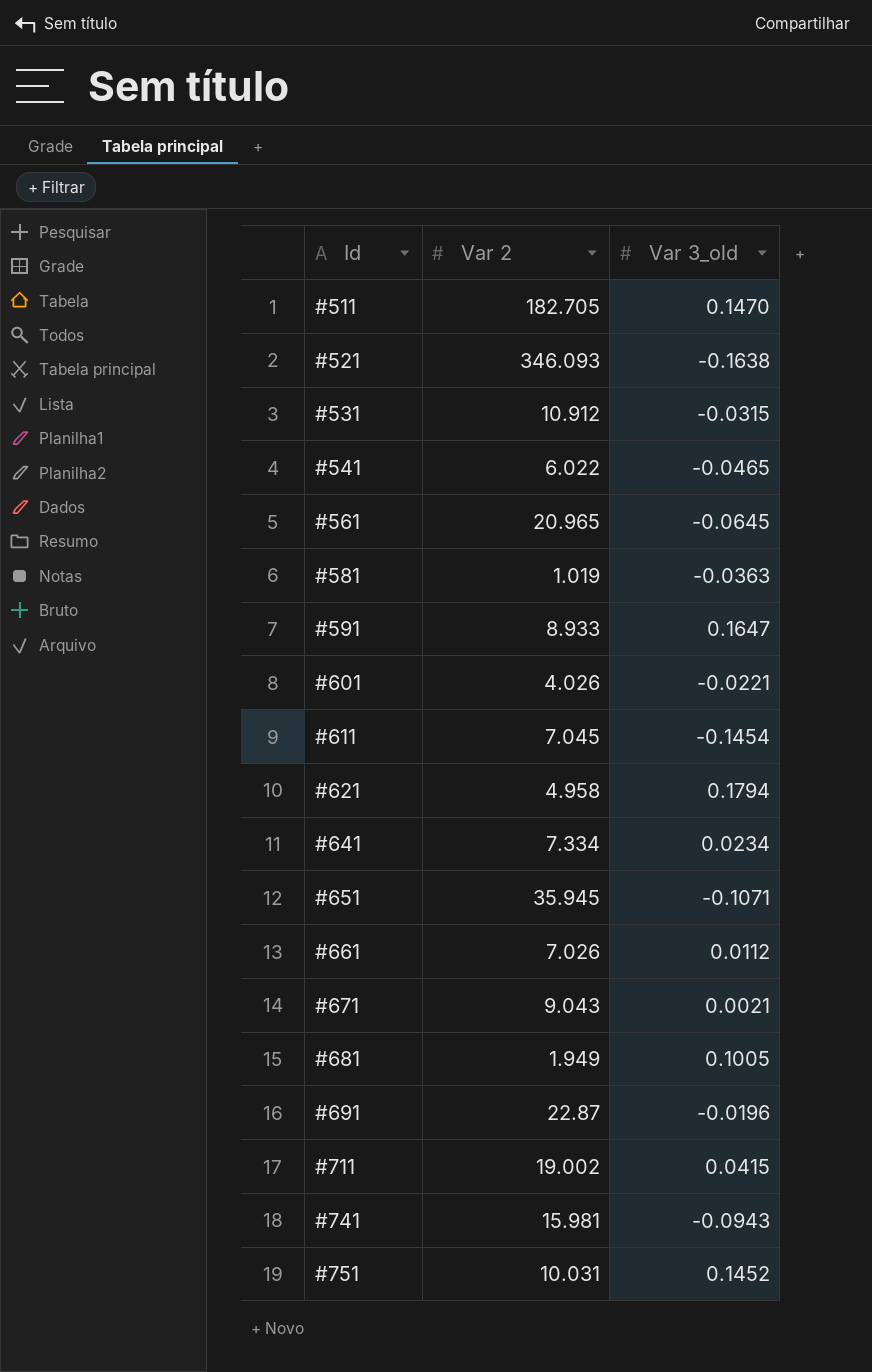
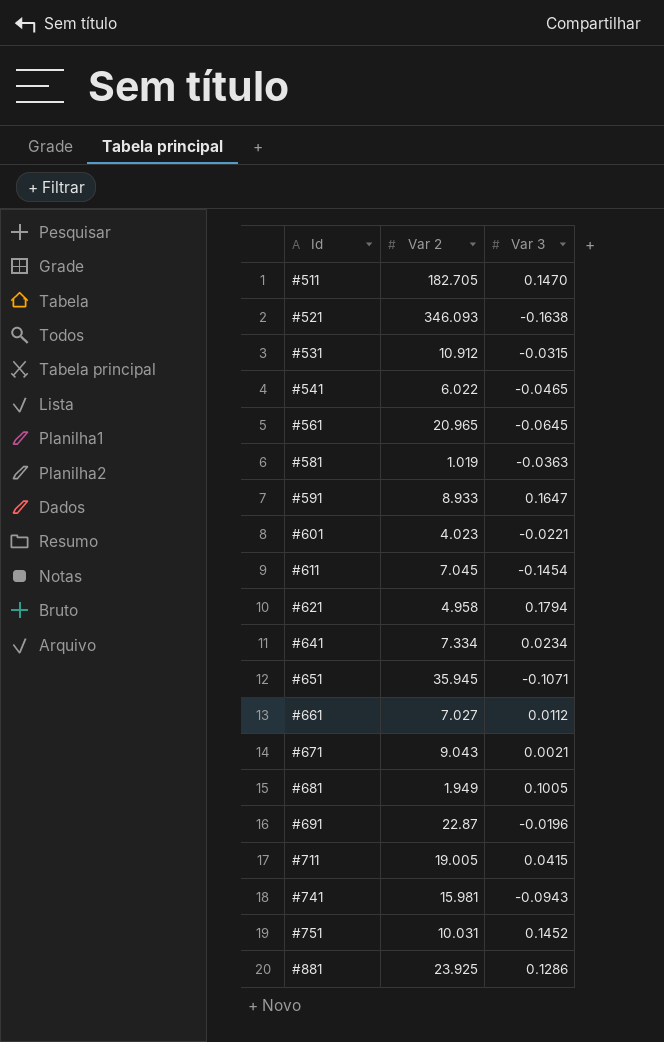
column name: Var 3_old -> Var 3
#601 | Var 2: 4.026 -> 4.023
#661 | Var 2: 7.026 -> 7.027
#711 | Var 2: 19.002 -> 19.005
row #881: none -> 23.925 | 0.1286

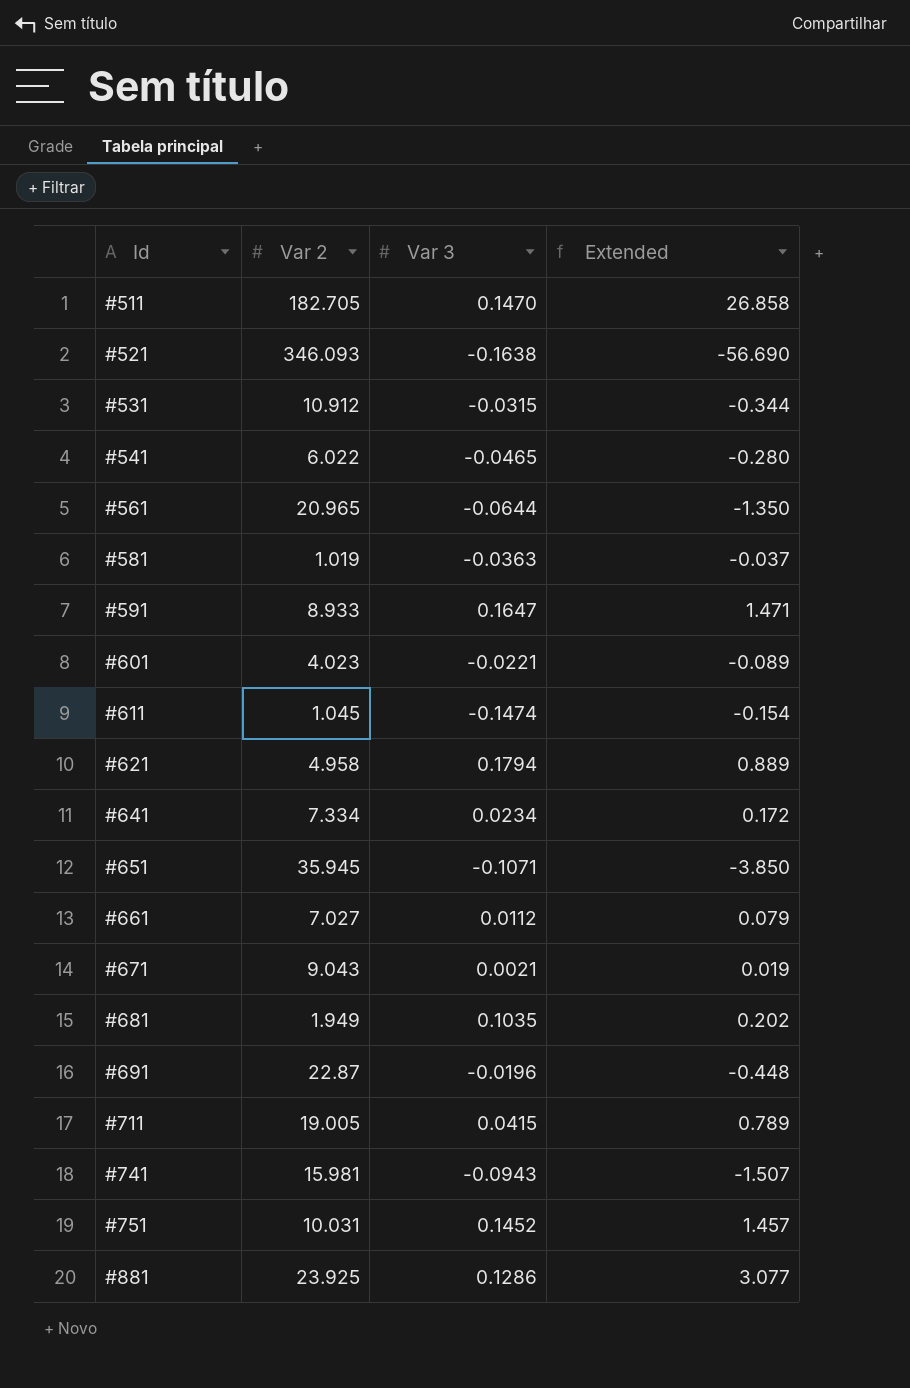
column Extended | formula: none -> [Var 2] * [Var 3]
#561 | Var 3: -0.0645 -> -0.0644
#611 | Var 2: 7.045 -> 1.045
#611 | Var 3: -0.1454 -> -0.1474
#681 | Var 3: 0.1005 -> 0.1035

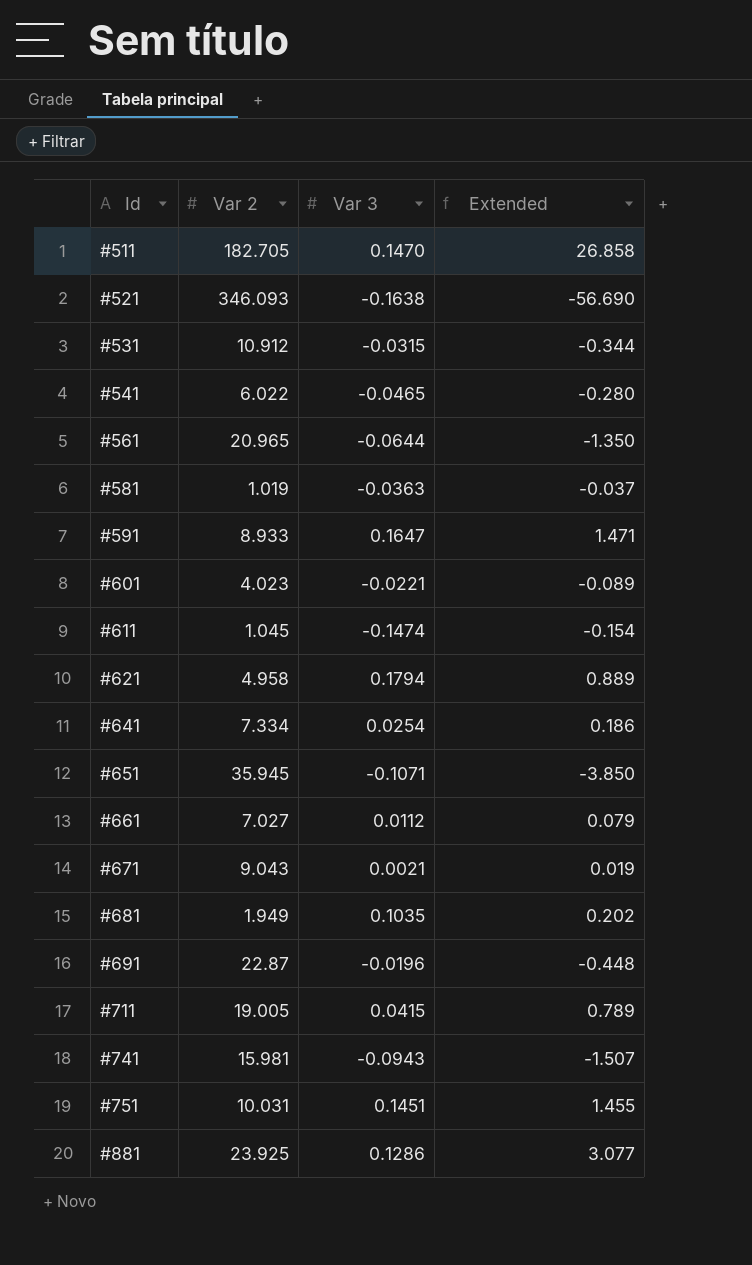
#641 | Var 3: 0.0234 -> 0.0254
#641 | Extended: 0.172 -> 0.186
#751 | Var 3: 0.1452 -> 0.1451
#751 | Extended: 1.457 -> 1.455

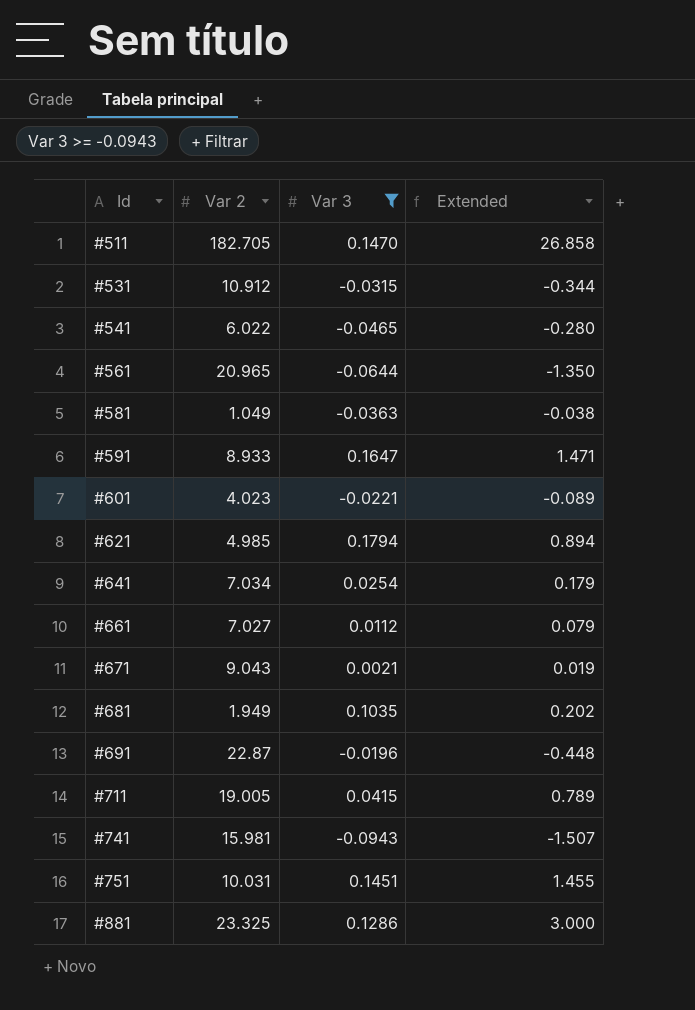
filter: none -> Var 3 >= -0.0943
#581 | Var 2: 1.019 -> 1.049
#581 | Extended: -0.037 -> -0.038
#621 | Var 2: 4.958 -> 4.985
#621 | Extended: 0.889 -> 0.894
#641 | Var 2: 7.334 -> 7.034
#641 | Extended: 0.186 -> 0.179
#881 | Var 2: 23.925 -> 23.325
#881 | Extended: 3.077 -> 3.000

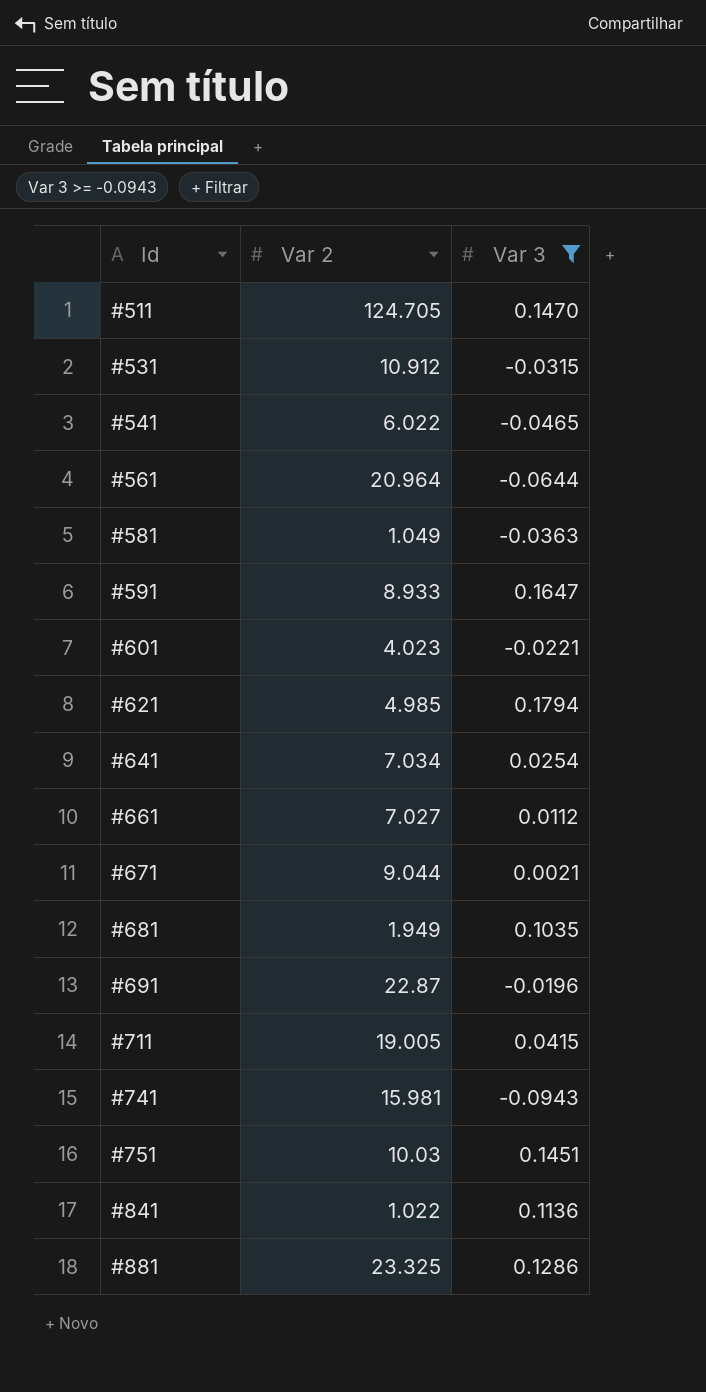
column Extended | formula: [Var 2] * [Var 3] -> none
#511 | Var 2: 182.705 -> 124.705
#561 | Var 2: 20.965 -> 20.964
#671 | Var 2: 9.043 -> 9.044
#751 | Var 2: 10.031 -> 10.03
row #841: none -> 1.022 | 0.1136

